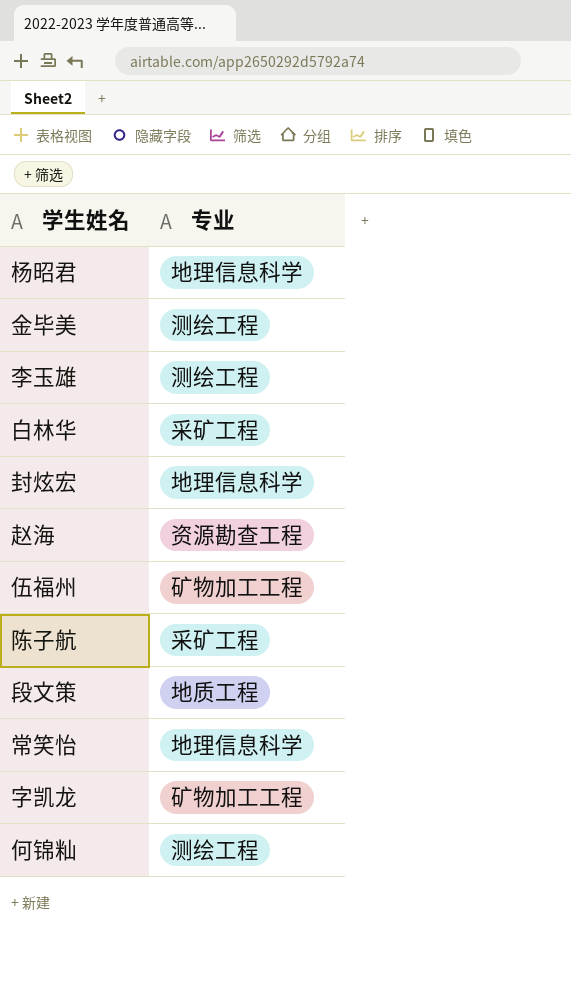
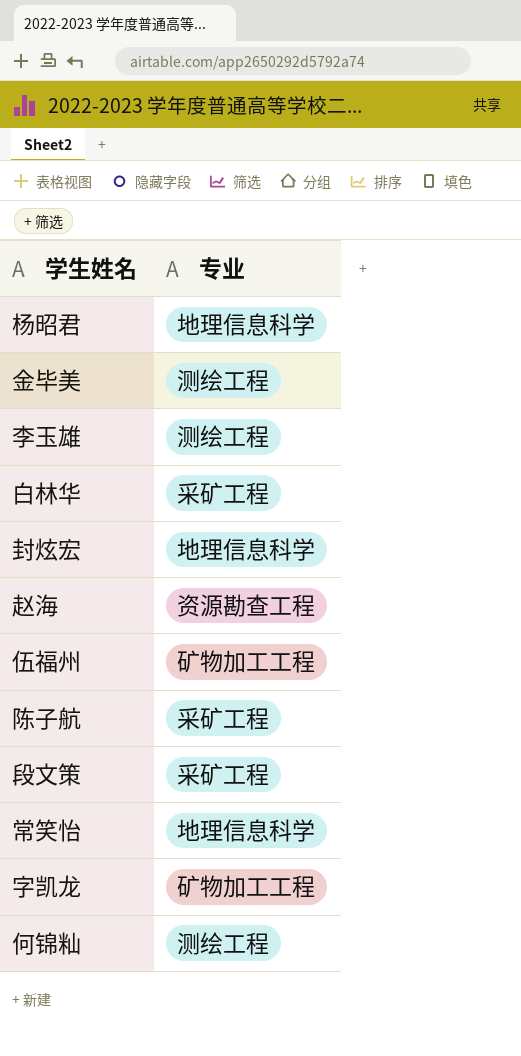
段文策 | 专业: 地质工程 -> 采矿工程

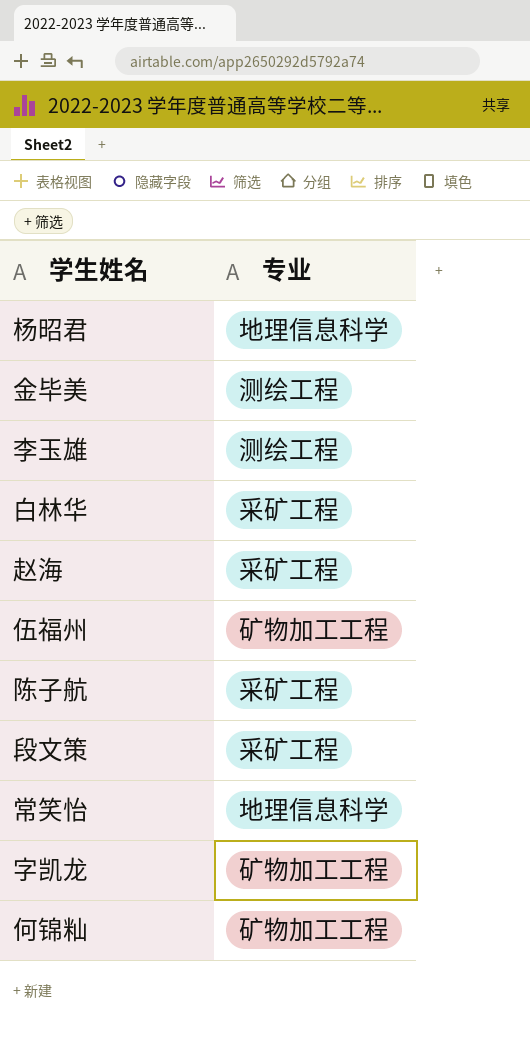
row 封炫宏: 地理信息科学 -> none
赵海 | 专业: 资源勘查工程 -> 采矿工程
何锦籼 | 专业: 测绘工程 -> 矿物加工工程

